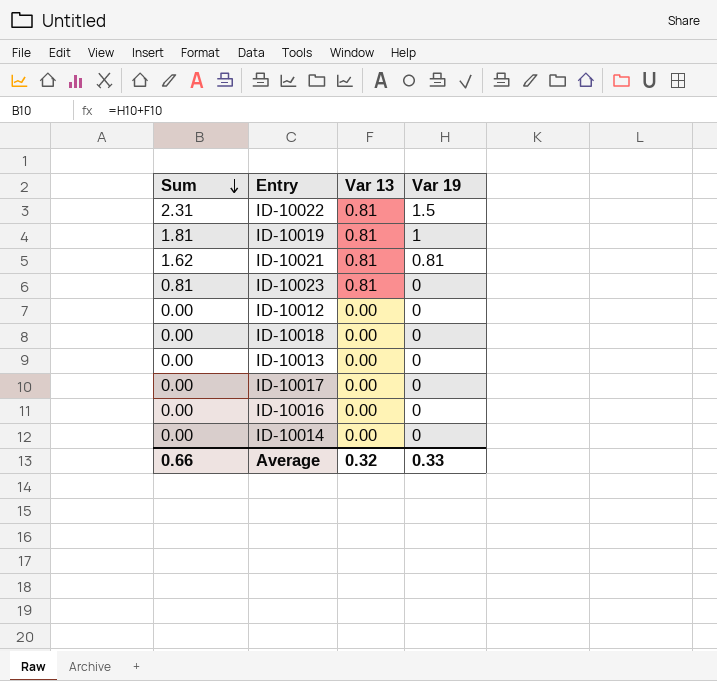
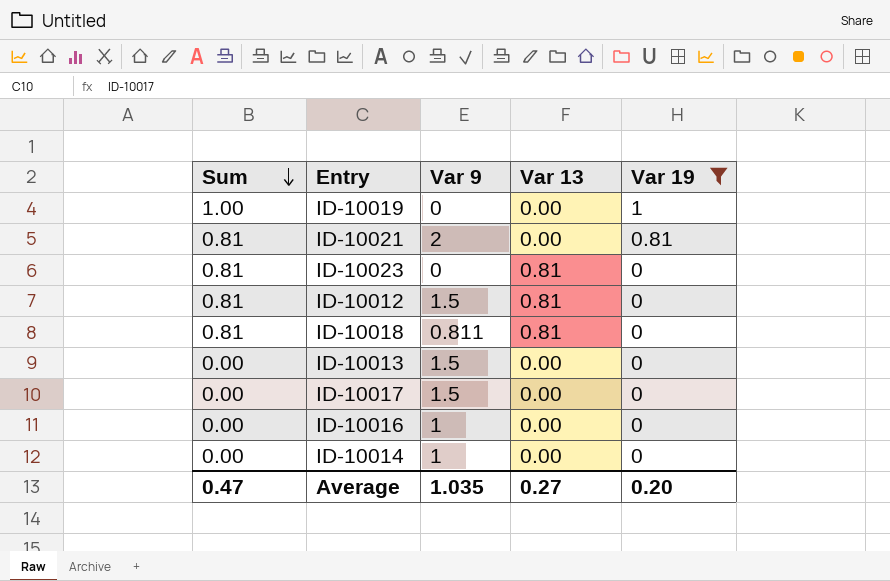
filter: none -> Var 19 != 1.5
column Var 9 | position: none -> 3
ID-10019 | Sum: 1.81 -> 1.00
ID-10019 | Var 13: 0.81 -> 0.00
ID-10021 | Sum: 1.62 -> 0.81
ID-10021 | Var 13: 0.81 -> 0.00
ID-10012 | Sum: 0.00 -> 0.81
ID-10012 | Var 13: 0.00 -> 0.81
ID-10018 | Sum: 0.00 -> 0.81
ID-10018 | Var 13: 0.00 -> 0.81
Average | Sum: 0.66 -> 0.47
Average | Var 13: 0.32 -> 0.27
Average | Var 19: 0.33 -> 0.20

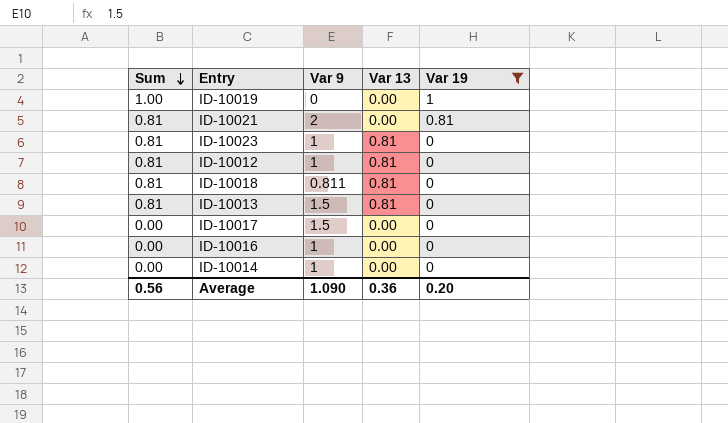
ID-10023 | Var 9: 0 -> 1
ID-10012 | Var 9: 1.5 -> 1
ID-10013 | Sum: 0.00 -> 0.81
ID-10013 | Var 13: 0.00 -> 0.81
Average | Sum: 0.47 -> 0.56
Average | Var 9: 1.035 -> 1.090
Average | Var 13: 0.27 -> 0.36

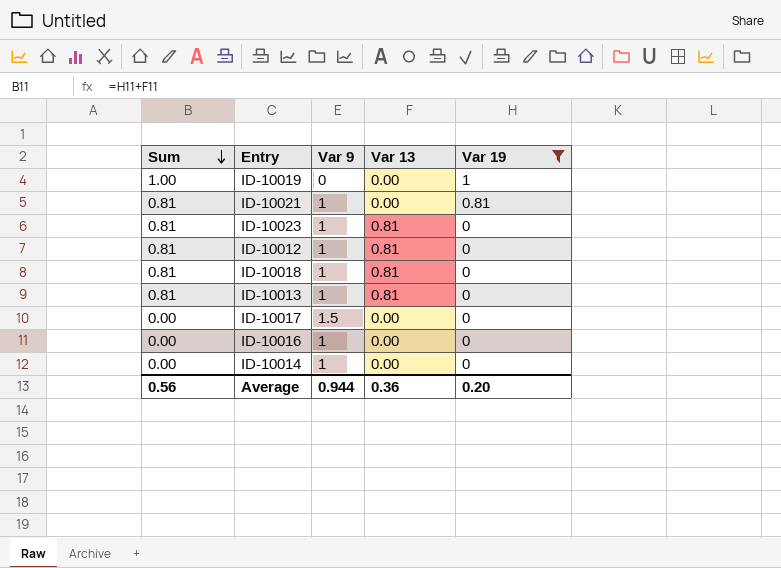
ID-10021 | Var 9: 2 -> 1
ID-10018 | Var 9: 0.811 -> 1
ID-10013 | Var 9: 1.5 -> 1
Average | Var 9: 1.090 -> 0.944

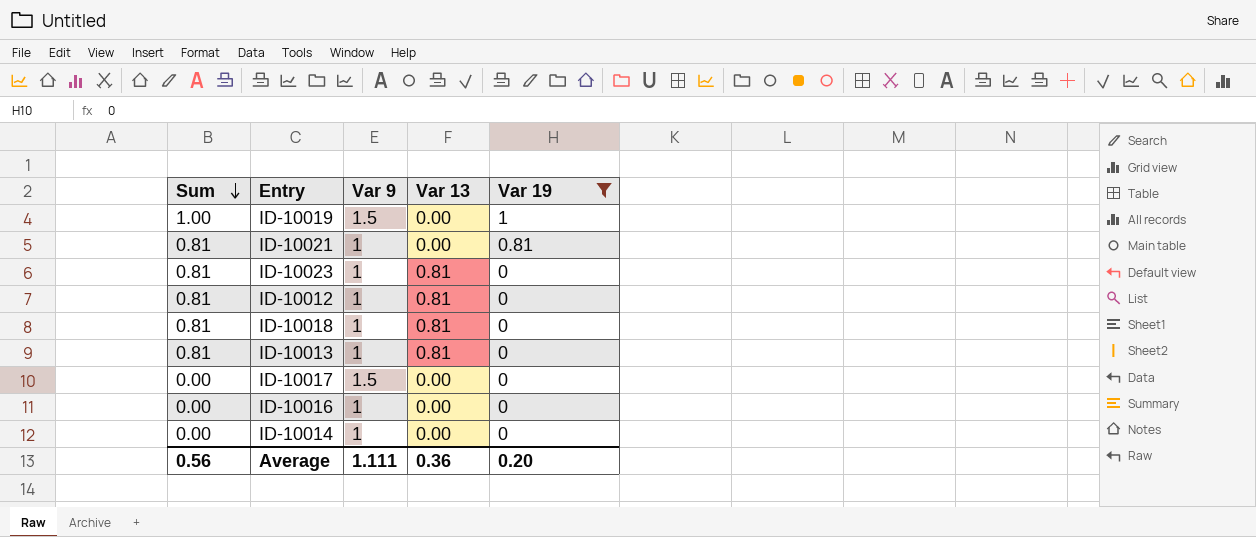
ID-10019 | Var 9: 0 -> 1.5
Average | Var 9: 0.944 -> 1.111

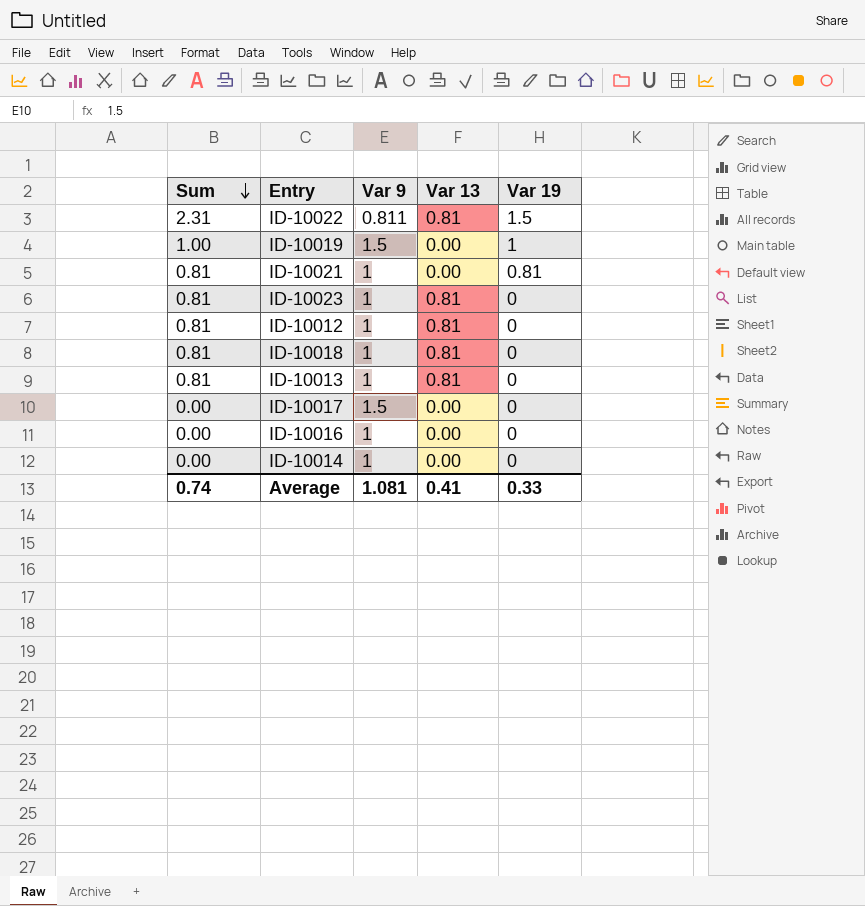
filter: Var 19 != 1.5 -> none
Average | Sum: 0.56 -> 0.74
Average | Var 9: 1.111 -> 1.081
Average | Var 13: 0.36 -> 0.41
Average | Var 19: 0.20 -> 0.33

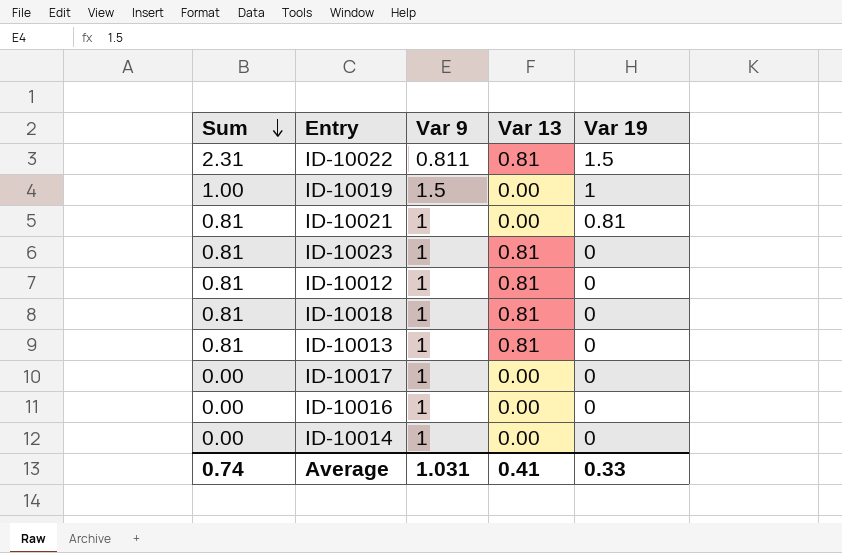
ID-10017 | Var 9: 1.5 -> 1
Average | Var 9: 1.081 -> 1.031

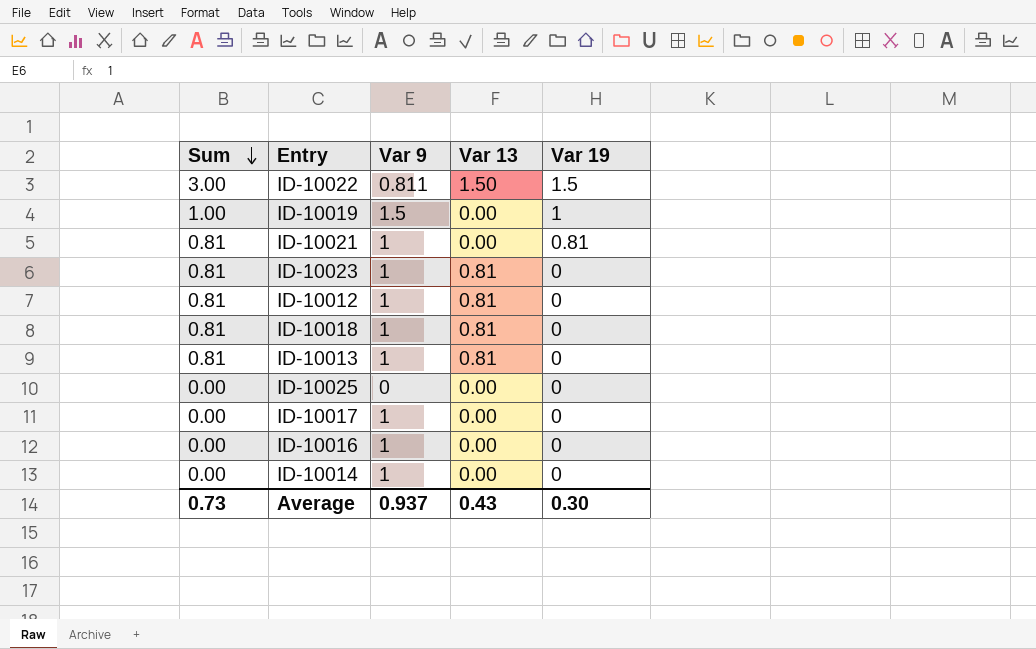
ID-10022 | Sum: 2.31 -> 3.00
ID-10022 | Var 13: 0.81 -> 1.50
row ID-10025: none -> 0.00 | 0 | 0.00 | 0
Average | Sum: 0.74 -> 0.73
Average | Var 9: 1.031 -> 0.937
Average | Var 13: 0.41 -> 0.43
Average | Var 19: 0.33 -> 0.30

